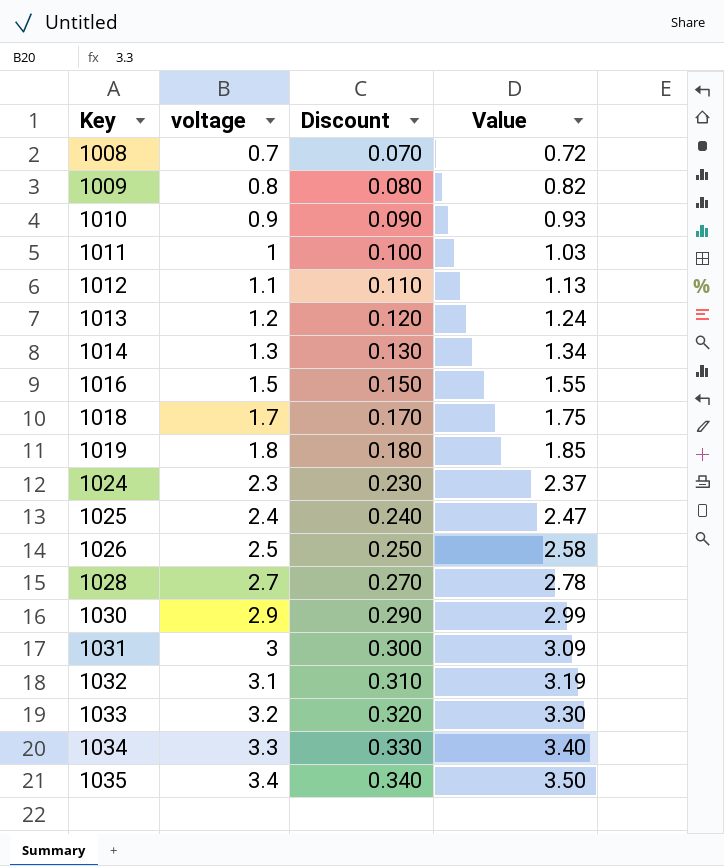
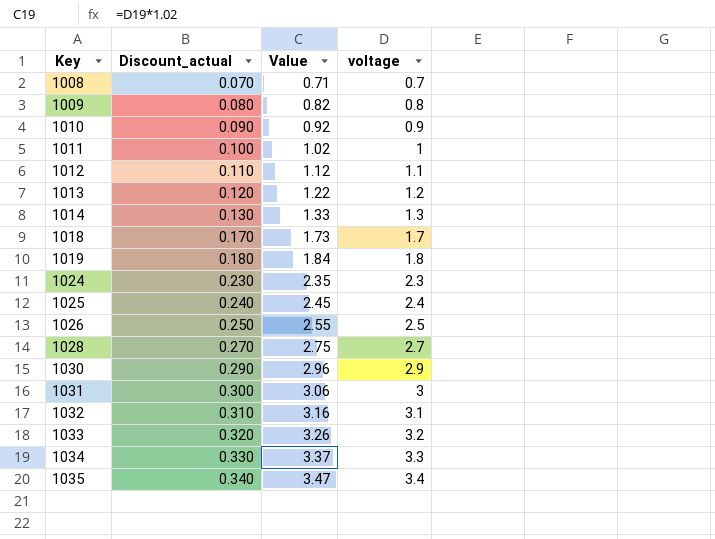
column name: Discount -> Discount_actual
column Value | formula: [voltage] * 1.03 -> [voltage] * 1.02
column voltage | position: 2 -> 4
row 1016: 1.5 | 0.150 | 1.55 -> none

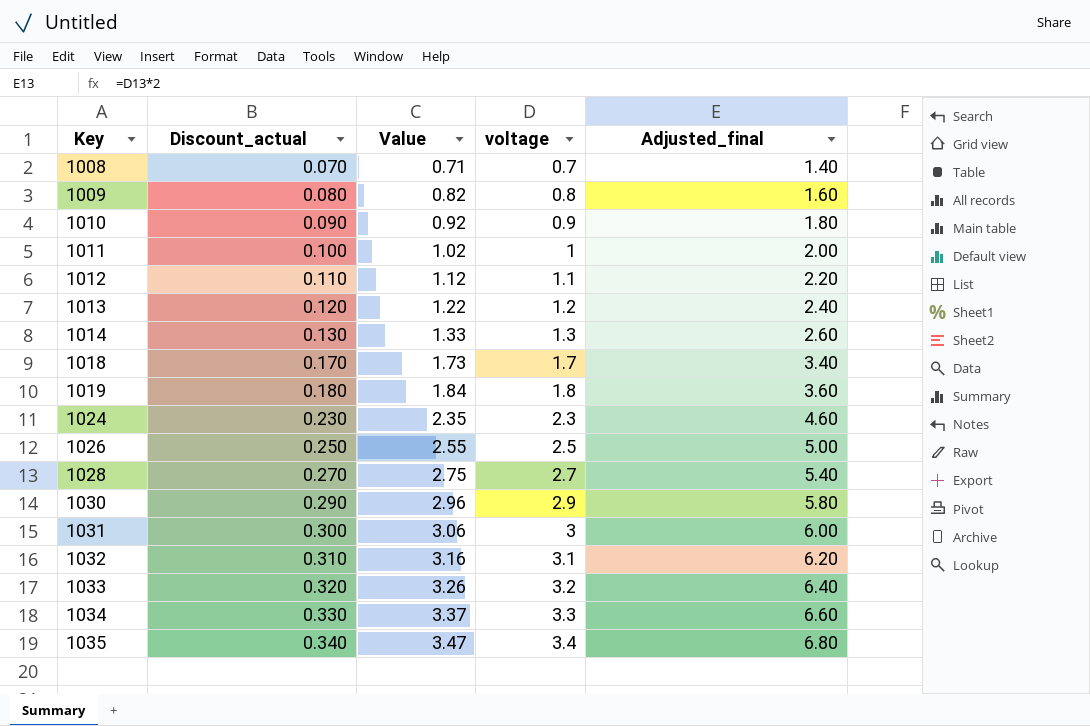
column Adjusted_final | formula: none -> [voltage] * 2
row 1025: 0.240 | 2.45 | 2.4 -> none

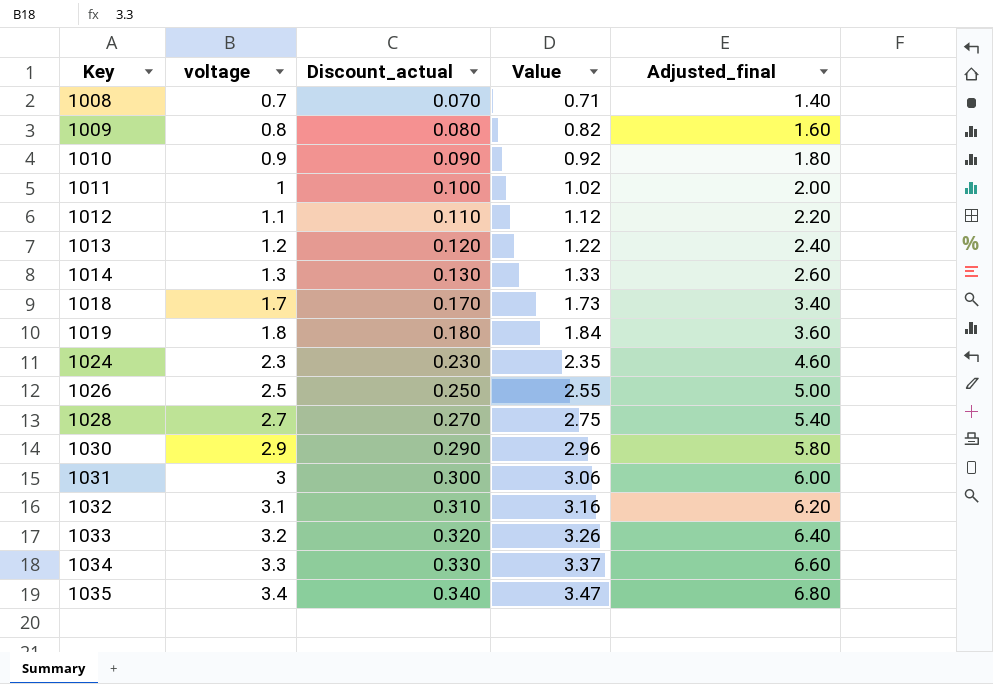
column voltage | position: 4 -> 2

